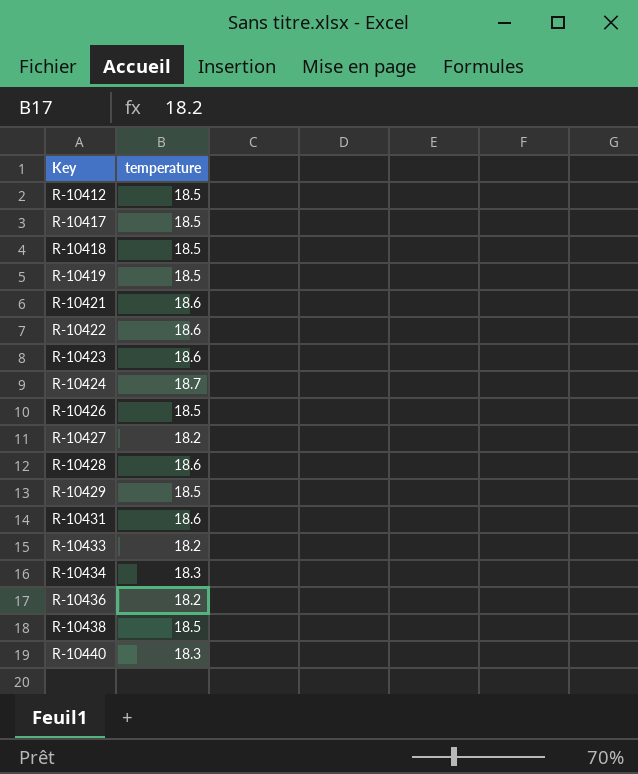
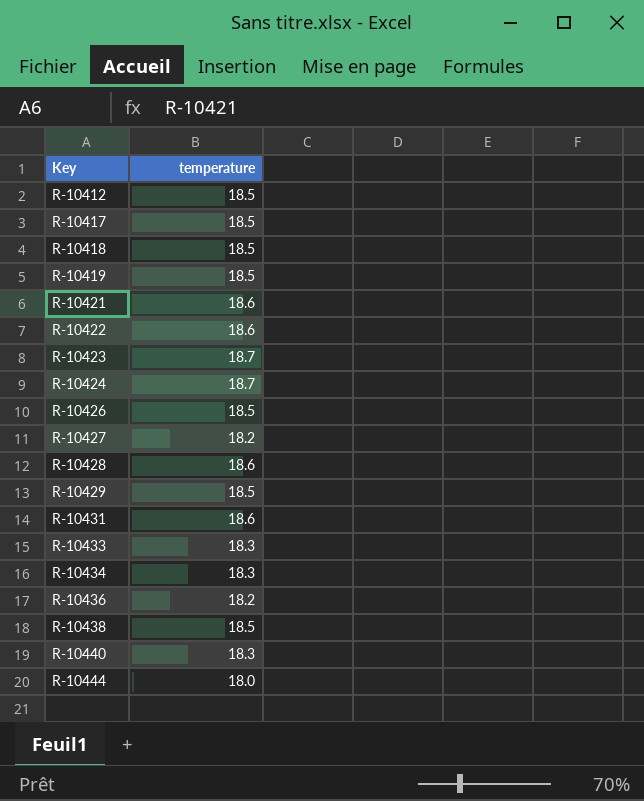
R-10423 | temperature: 18.6 -> 18.7
R-10433 | temperature: 18.2 -> 18.3
row R-10444: none -> 18.0

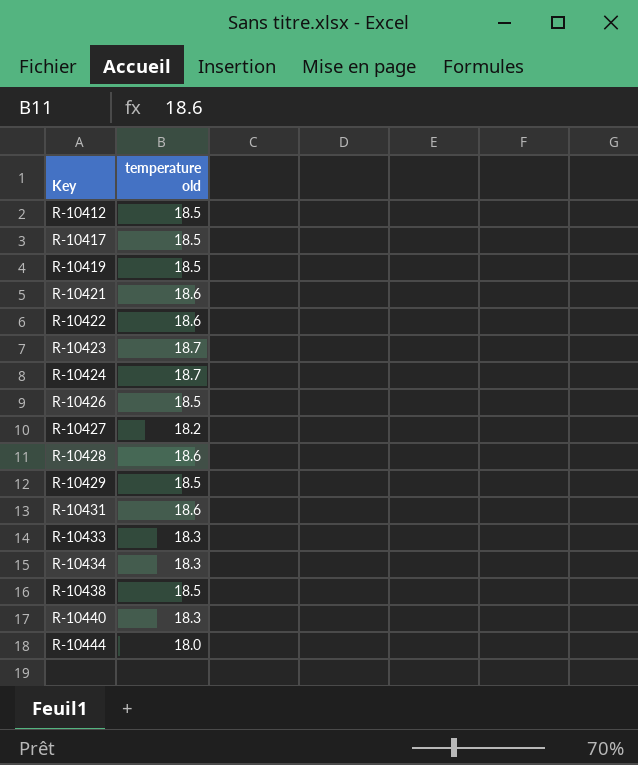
column name: temperature -> temperature old
row R-10418: 18.5 -> none
row R-10436: 18.2 -> none

